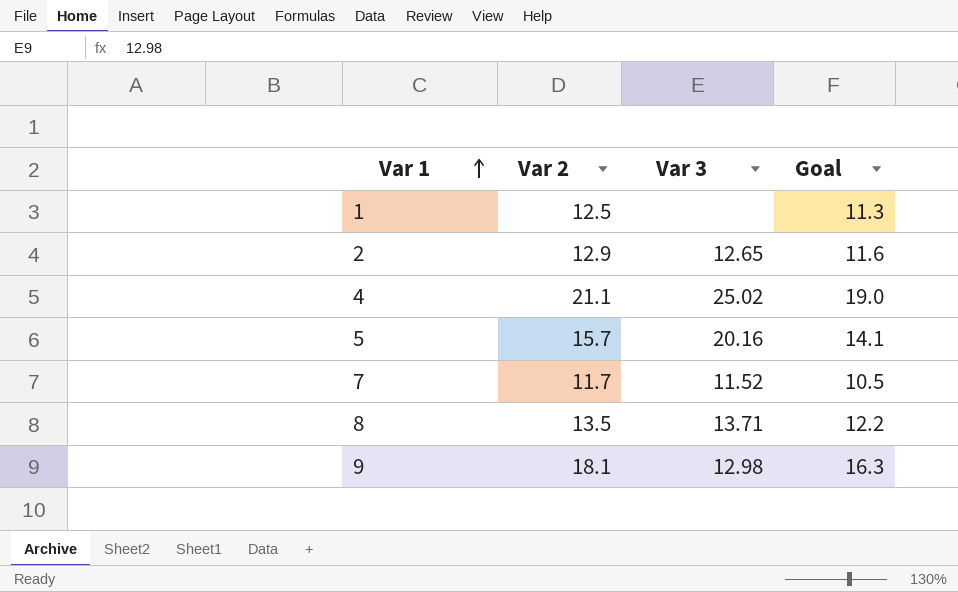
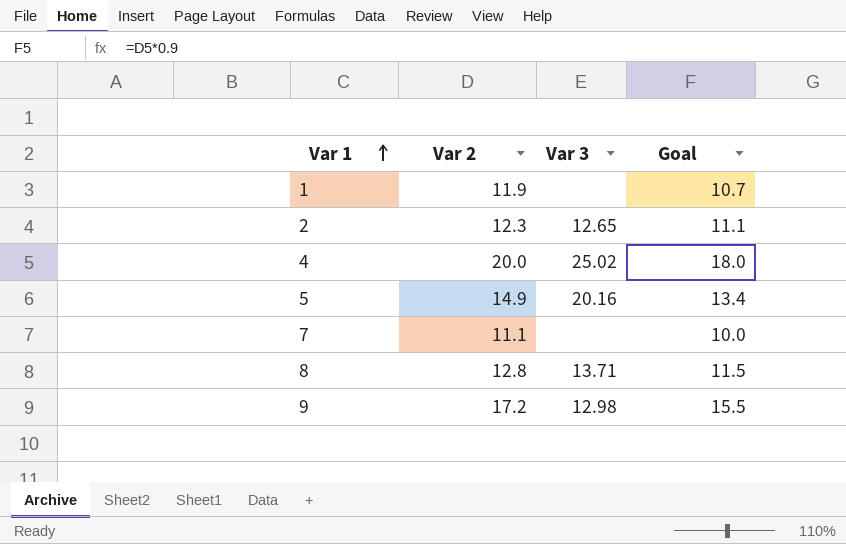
1 | Var 2: 12.5 -> 11.9
1 | Goal: 11.3 -> 10.7
2 | Var 2: 12.9 -> 12.3
2 | Goal: 11.6 -> 11.1
4 | Var 2: 21.1 -> 20.0
4 | Goal: 19.0 -> 18.0
5 | Var 2: 15.7 -> 14.9
5 | Goal: 14.1 -> 13.4
7 | Var 2: 11.7 -> 11.1
7 | Var 3: 11.52 -> none
7 | Goal: 10.5 -> 10.0
8 | Var 2: 13.5 -> 12.8
8 | Goal: 12.2 -> 11.5
9 | Var 2: 18.1 -> 17.2
9 | Goal: 16.3 -> 15.5

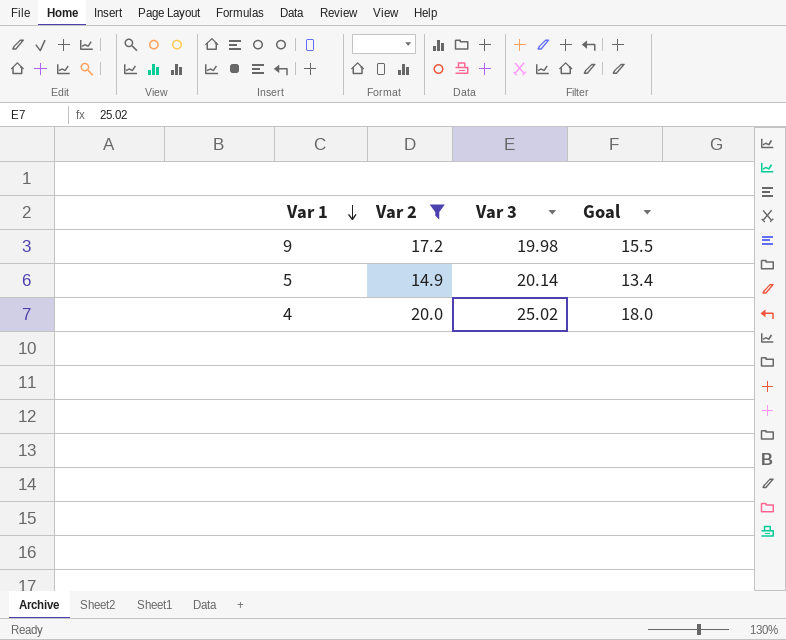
filter: none -> Var 2 >= 14.9
row order: Var 1 ascending -> Var 1 descending
9 | Var 3: 12.98 -> 19.98
5 | Var 3: 20.16 -> 20.14

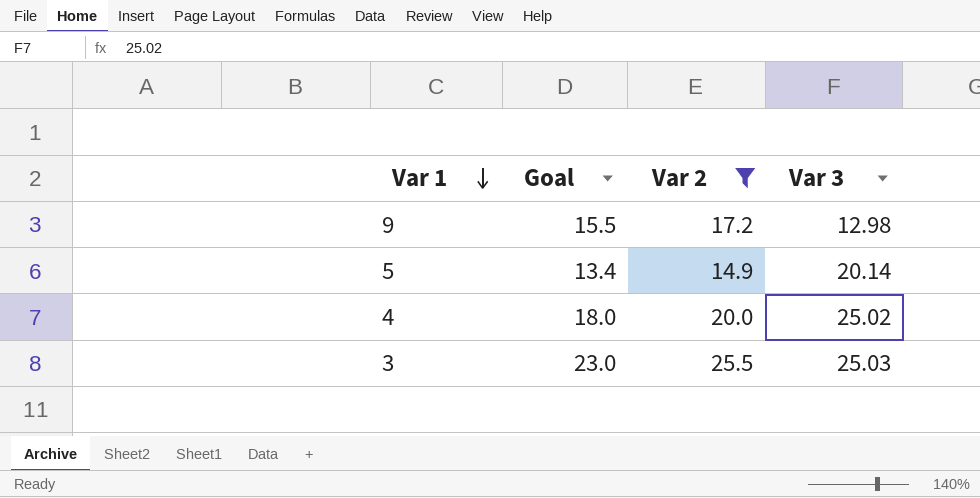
column Goal | position: 4 -> 2
9 | Var 3: 19.98 -> 12.98
row 3: none -> 23.0 | 25.5 | 25.03

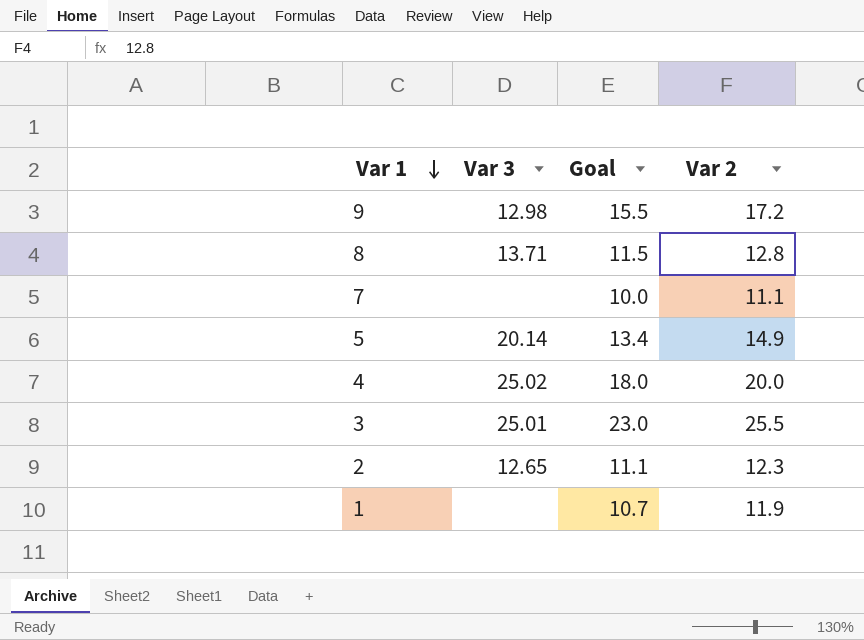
filter: Var 2 >= 14.9 -> none
column Var 3 | position: 4 -> 2
3 | Var 3: 25.03 -> 25.01

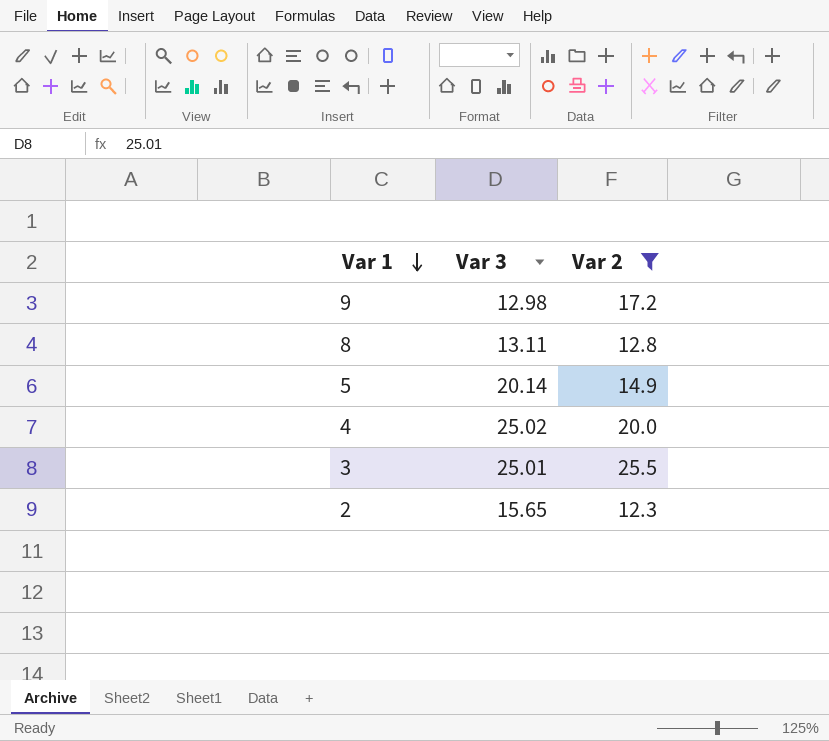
filter: none -> Var 2 >= 12.3
column Goal | formula: [Var 2] * 0.9 -> none
8 | Var 3: 13.71 -> 13.11
2 | Var 3: 12.65 -> 15.65

